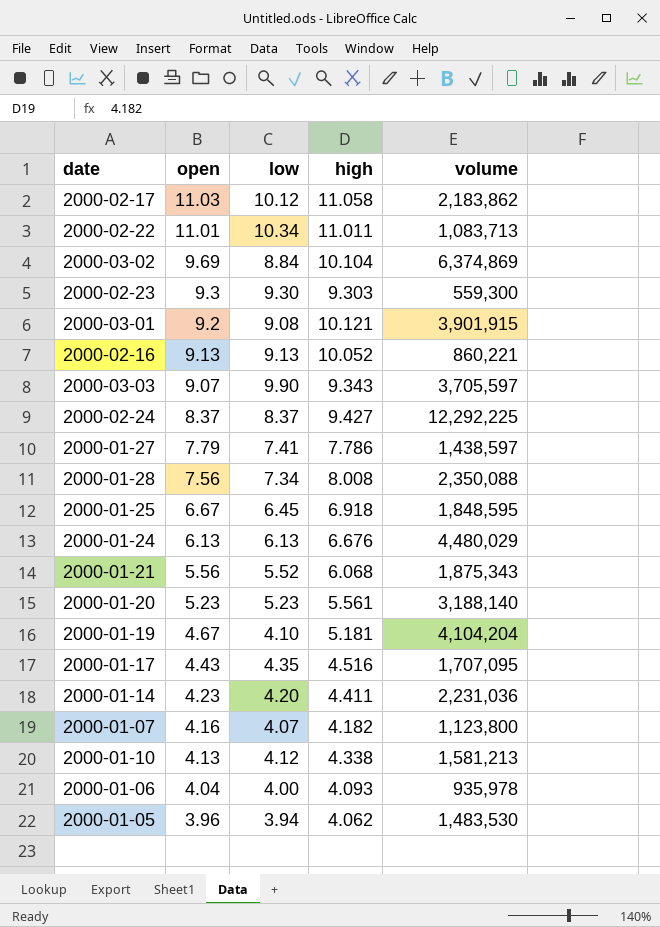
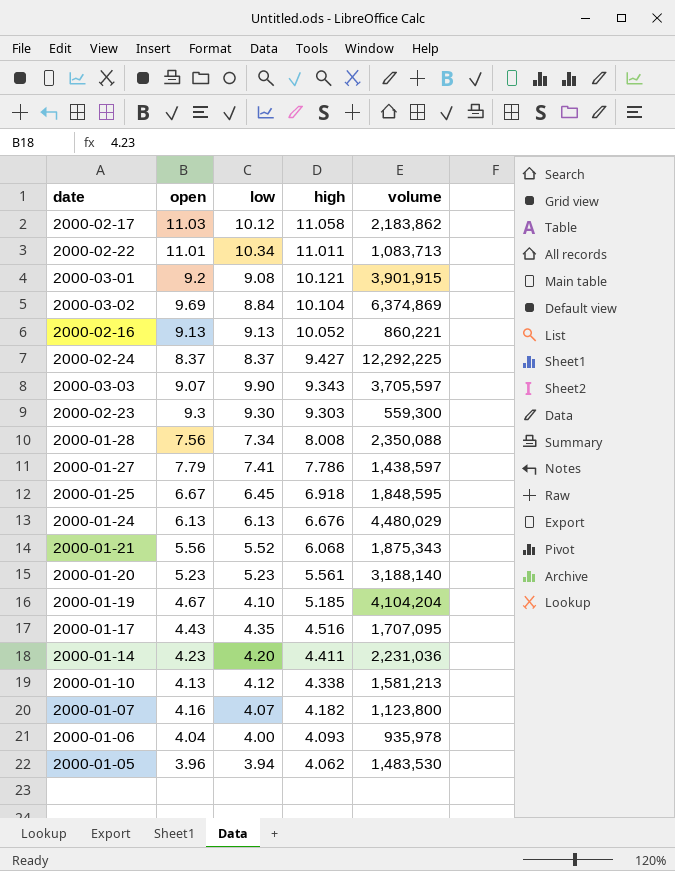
row order: open descending -> high descending
2000-01-19 | high: 5.181 -> 5.185

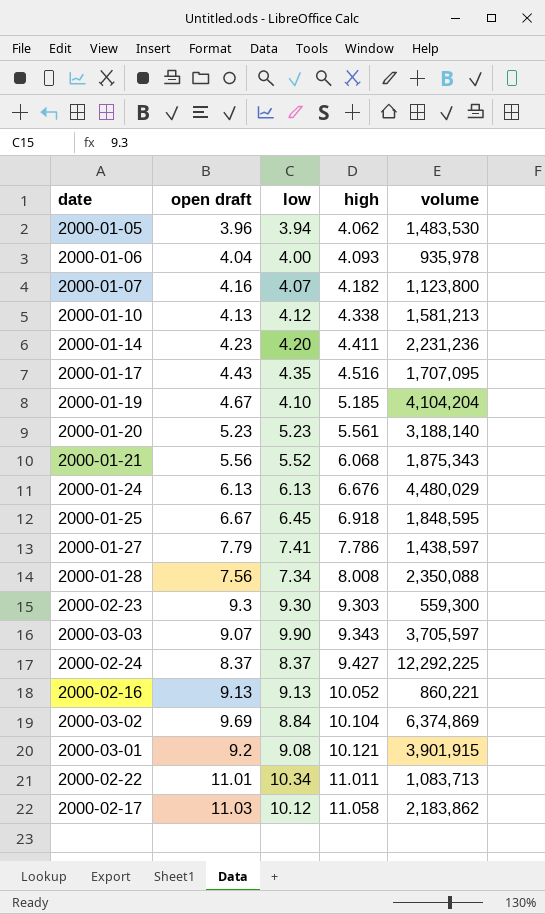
row order: high descending -> high ascending
column name: open -> open draft
2000-01-14 | volume: 2,231,036 -> 2,231,236

